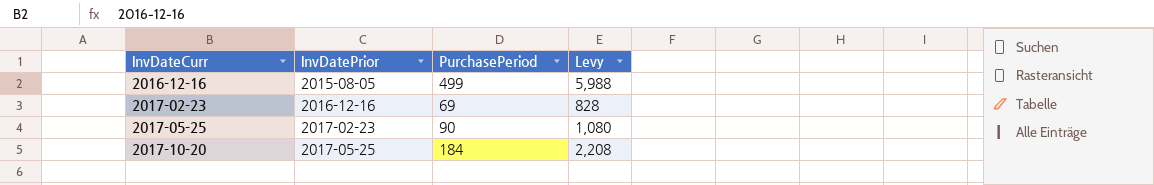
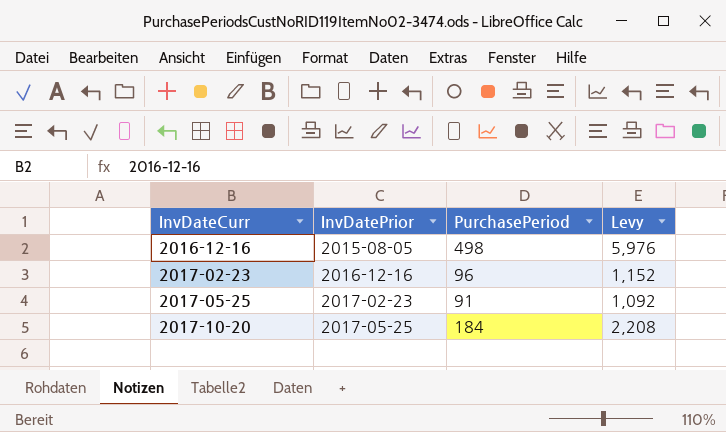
2016-12-16 | PurchasePeriod: 499 -> 498
2016-12-16 | Levy: 5,988 -> 5,976
2017-02-23 | PurchasePeriod: 69 -> 96
2017-02-23 | Levy: 828 -> 1,152
2017-05-25 | PurchasePeriod: 90 -> 91
2017-05-25 | Levy: 1,080 -> 1,092

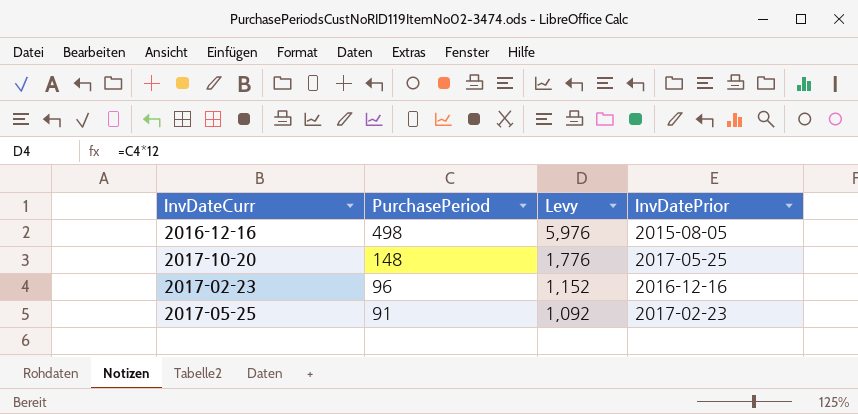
row order: InvDateCurr ascending -> PurchasePeriod descending
column InvDatePrior | position: 2 -> 4
2017-10-20 | PurchasePeriod: 184 -> 148
2017-10-20 | Levy: 2,208 -> 1,776

